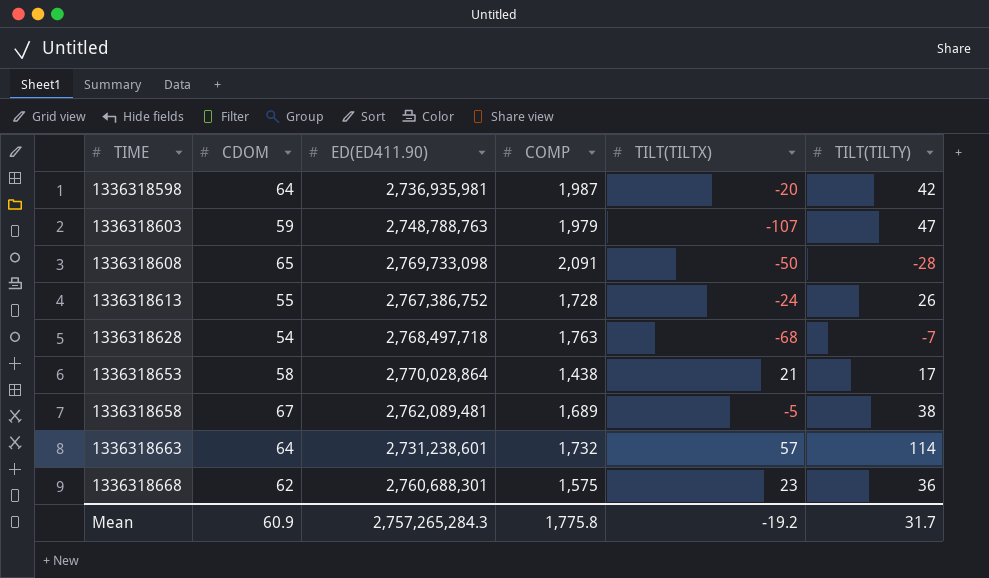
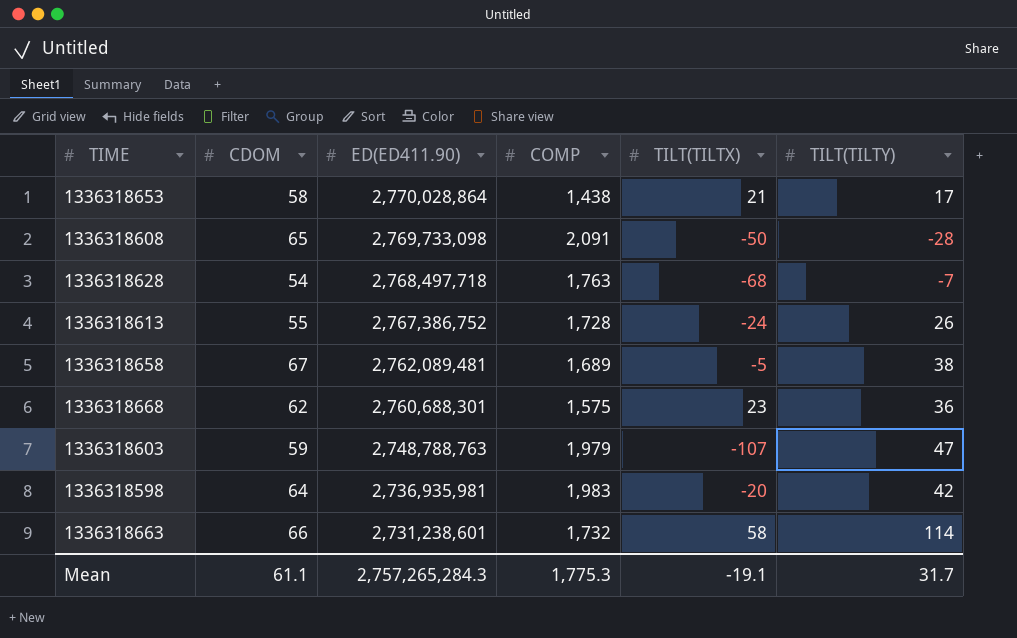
row order: TIME ascending -> ED(ED411.90) descending
1336318598 | COMP: 1,987 -> 1,983
1336318663 | CDOM: 64 -> 66
1336318663 | TILT(TILTX): 57 -> 58
Mean | CDOM: 60.9 -> 61.1
Mean | COMP: 1,775.8 -> 1,775.3
Mean | TILT(TILTX): -19.2 -> -19.1

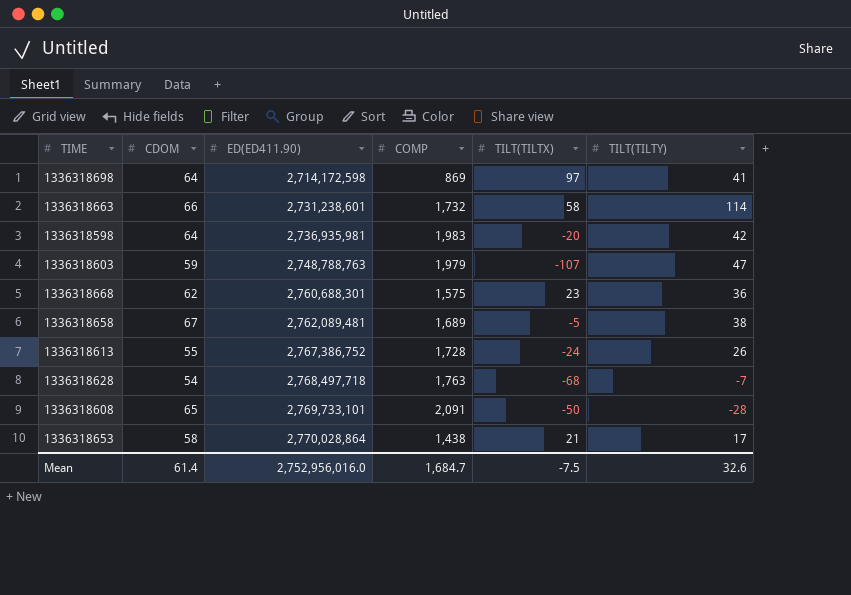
row order: ED(ED411.90) descending -> ED(ED411.90) ascending
row 1336318698: none -> 64 | 2,714,172,598 | 869 | 97 | 41
1336318608 | ED(ED411.90): 2,769,733,098 -> 2,769,733,101
Mean | CDOM: 61.1 -> 61.4
Mean | ED(ED411.90): 2,757,265,284.3 -> 2,752,956,016.0
Mean | COMP: 1,775.3 -> 1,684.7
Mean | TILT(TILTX): -19.1 -> -7.5
Mean | TILT(TILTY): 31.7 -> 32.6

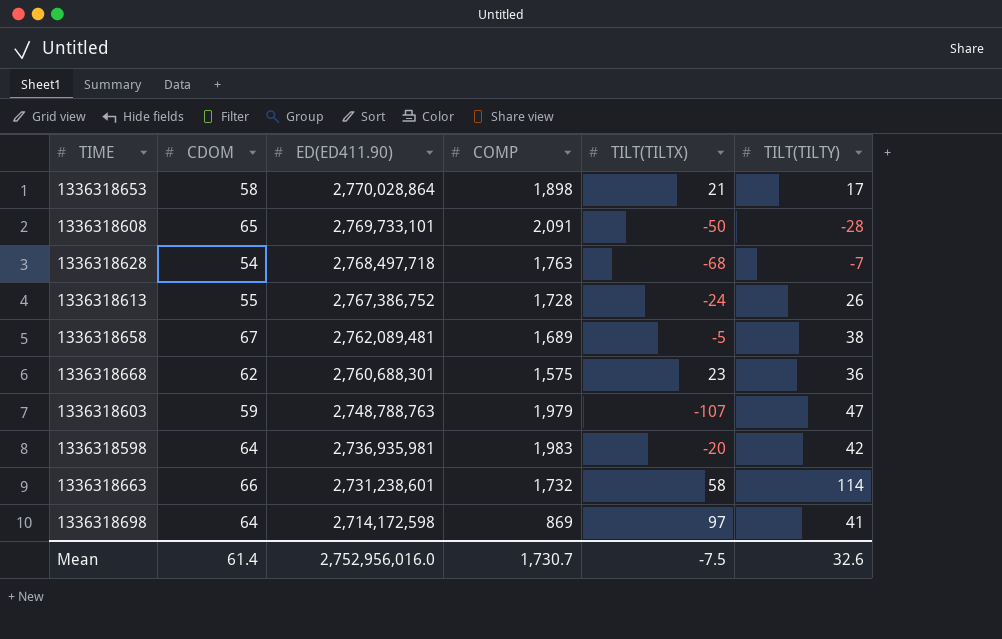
row order: ED(ED411.90) ascending -> ED(ED411.90) descending
1336318653 | COMP: 1,438 -> 1,898
Mean | COMP: 1,684.7 -> 1,730.7

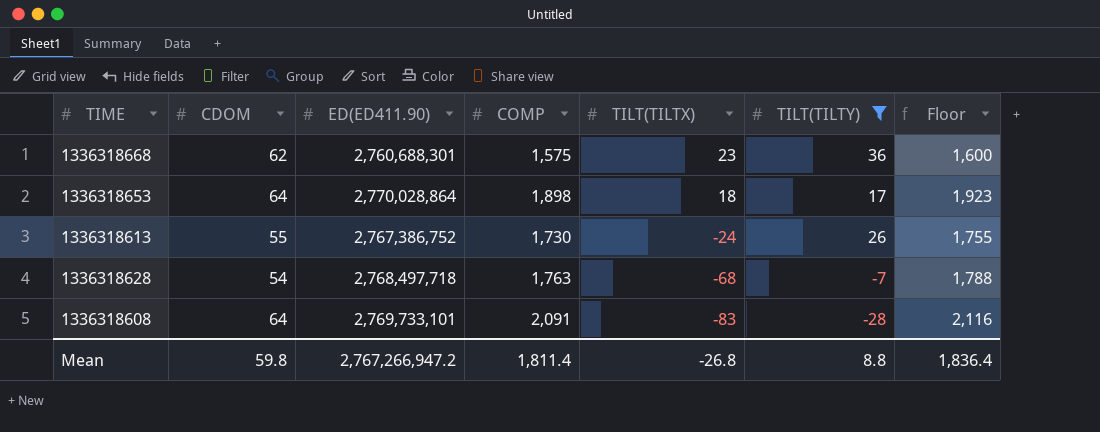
filter: none -> TILT(TILTY) <= 36
row order: ED(ED411.90) descending -> TILT(TILTX) descending
column Floor | formula: none -> [COMP] + 25
1336318653 | CDOM: 58 -> 64
1336318653 | TILT(TILTX): 21 -> 18
1336318613 | COMP: 1,728 -> 1,730
1336318608 | CDOM: 65 -> 64
1336318608 | TILT(TILTX): -50 -> -83
Mean | CDOM: 61.4 -> 59.8
Mean | ED(ED411.90): 2,752,956,016.0 -> 2,767,266,947.2
Mean | COMP: 1,730.7 -> 1,811.4
Mean | TILT(TILTX): -7.5 -> -26.8
Mean | TILT(TILTY): 32.6 -> 8.8

